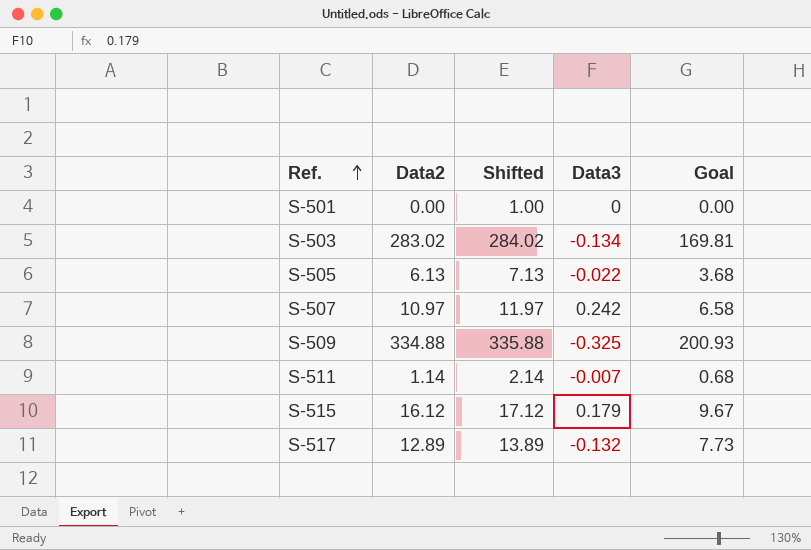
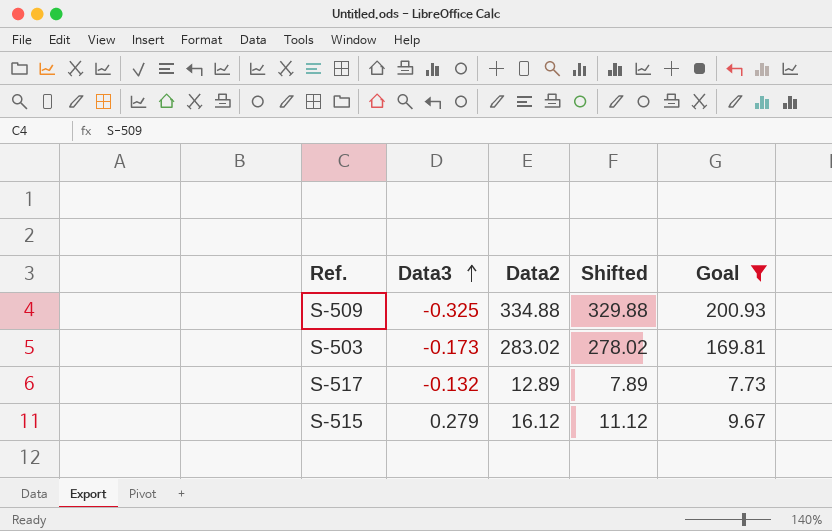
filter: none -> Goal >= 7.73
row order: Ref. ascending -> Data3 ascending
column Data3 | position: 4 -> 2
column Shifted | formula: [Data2] + 1 -> [Data2] - 5
S-503 | Data3: -0.134 -> -0.173
S-515 | Data3: 0.179 -> 0.279

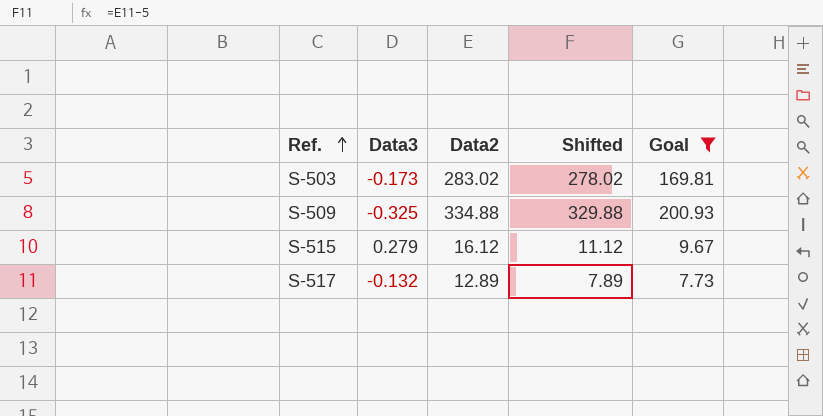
row order: Data3 ascending -> Ref. ascending

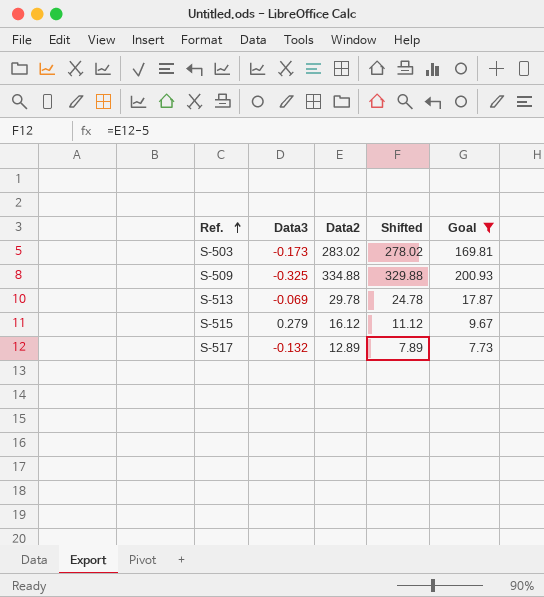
row S-513: none -> -0.069 | 29.78 | 24.78 | 17.87

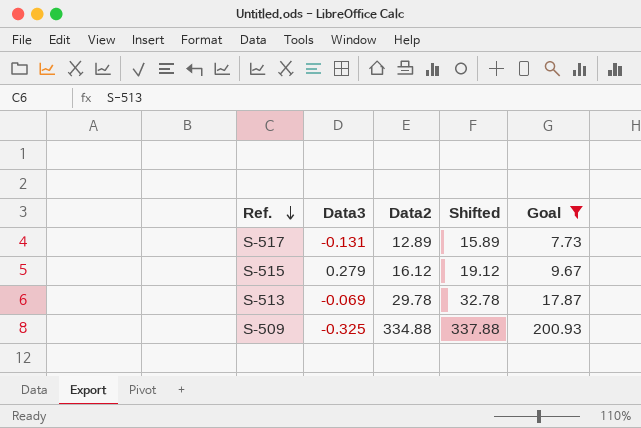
row order: Ref. ascending -> Ref. descending
column Shifted | formula: [Data2] - 5 -> [Data2] + 3
row S-503: -0.173 | 283.02 | 278.02 | 169.81 -> none
S-517 | Data3: -0.132 -> -0.131

